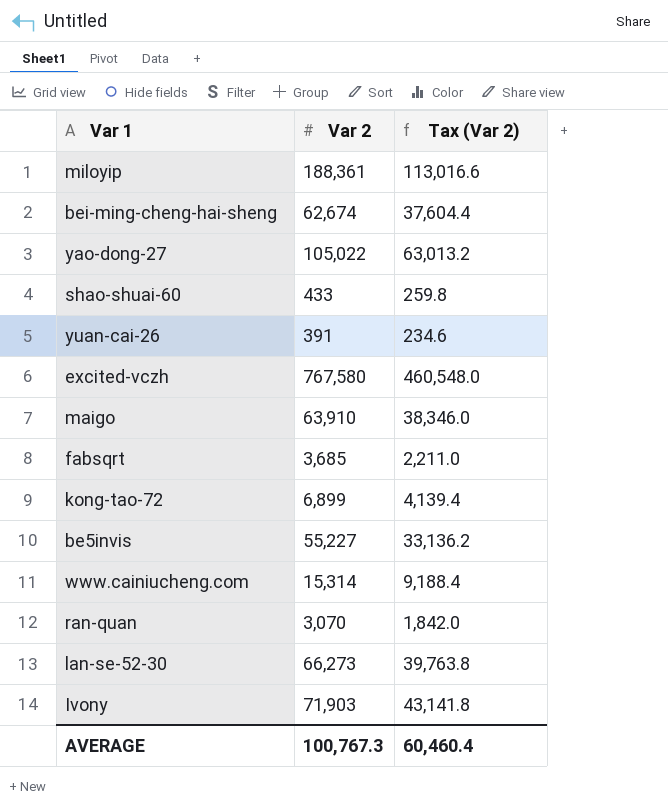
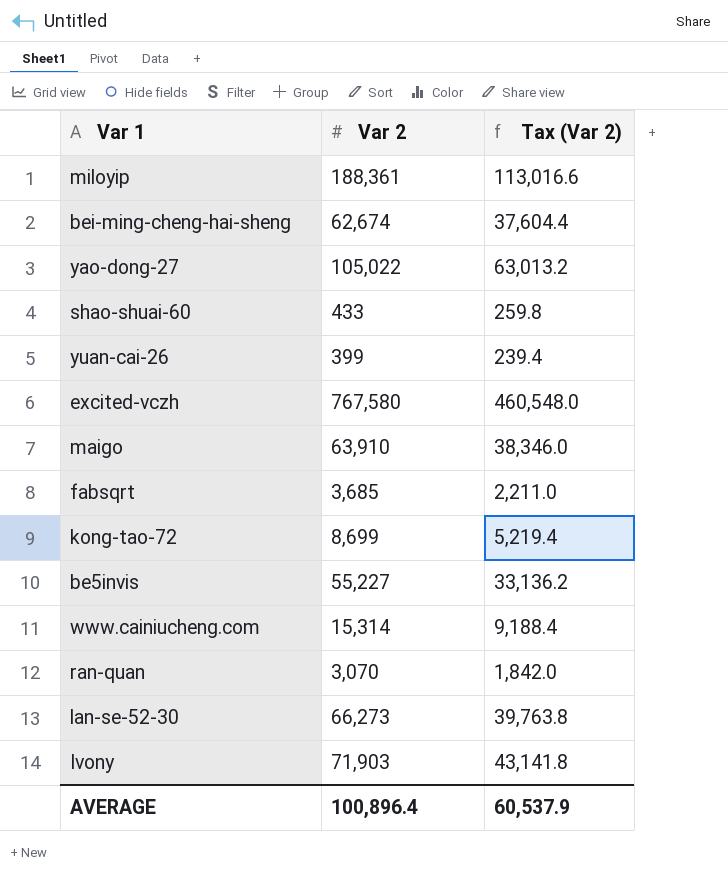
yuan-cai-26 | Var 2: 391 -> 399
yuan-cai-26 | Tax (Var 2): 234.6 -> 239.4
kong-tao-72 | Var 2: 6,899 -> 8,699
kong-tao-72 | Tax (Var 2): 4,139.4 -> 5,219.4
AVERAGE | Var 2: 100,767.3 -> 100,896.4
AVERAGE | Tax (Var 2): 60,460.4 -> 60,537.9

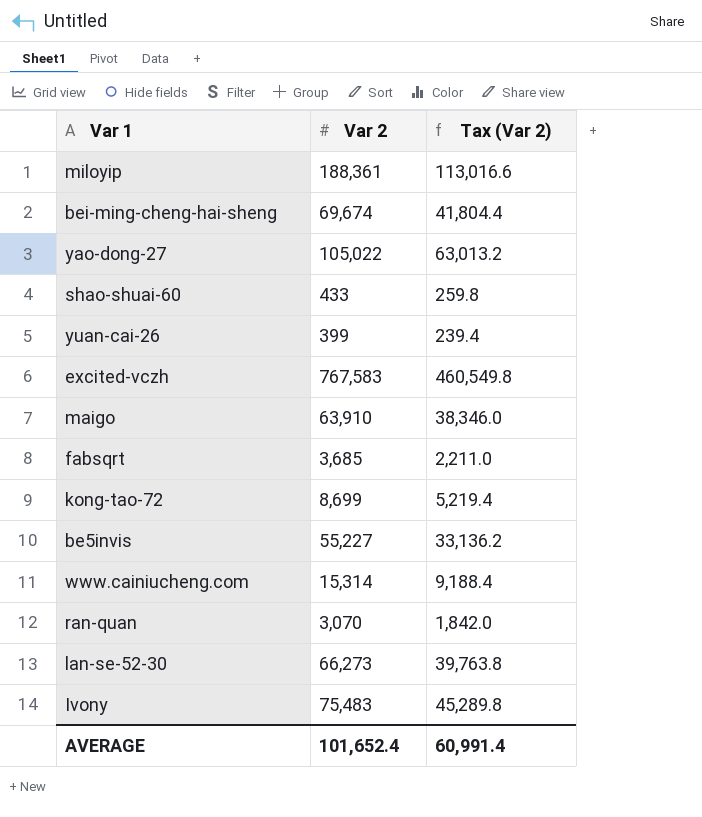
bei-ming-cheng-hai-sheng | Var 2: 62,674 -> 69,674
bei-ming-cheng-hai-sheng | Tax (Var 2): 37,604.4 -> 41,804.4
excited-vczh | Var 2: 767,580 -> 767,583
excited-vczh | Tax (Var 2): 460,548.0 -> 460,549.8
Ivony | Var 2: 71,903 -> 75,483
Ivony | Tax (Var 2): 43,141.8 -> 45,289.8
AVERAGE | Var 2: 100,896.4 -> 101,652.4
AVERAGE | Tax (Var 2): 60,537.9 -> 60,991.4

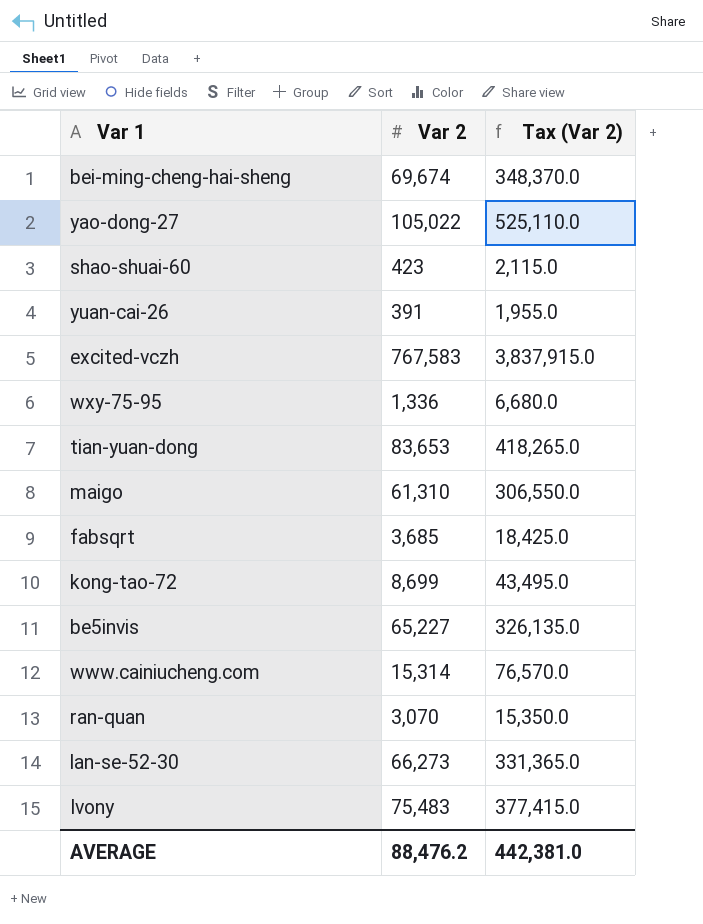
column Tax (Var 2) | formula: [Var 2] * 0.6 -> [Var 2] * 5
row miloyip: 188,361 | 113,016.6 -> none
shao-shuai-60 | Var 2: 433 -> 423
yuan-cai-26 | Var 2: 399 -> 391
row wxy-75-95: none -> 1,336 | 6,680.0
row tian-yuan-dong: none -> 83,653 | 418,265.0
maigo | Var 2: 63,910 -> 61,310
be5invis | Var 2: 55,227 -> 65,227
AVERAGE | Var 2: 101,652.4 -> 88,476.2
AVERAGE | Tax (Var 2): 60,991.4 -> 442,381.0

